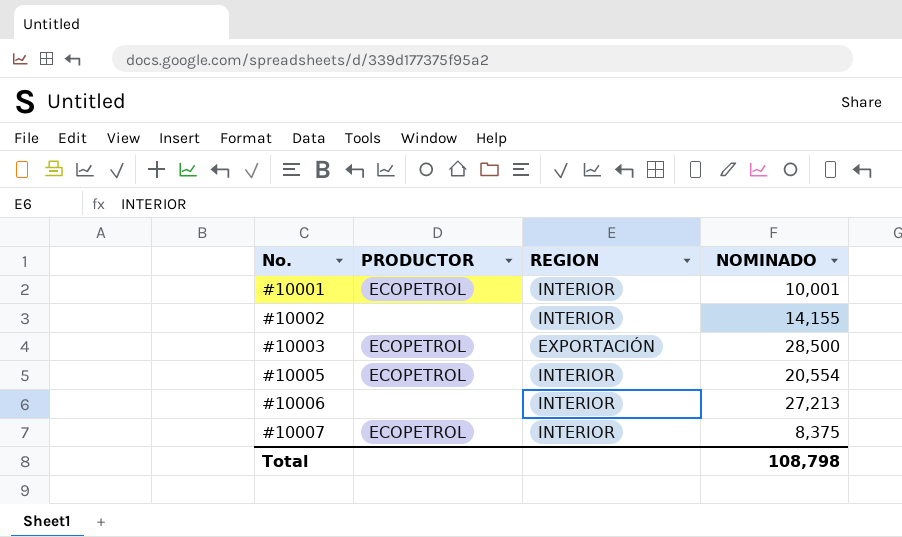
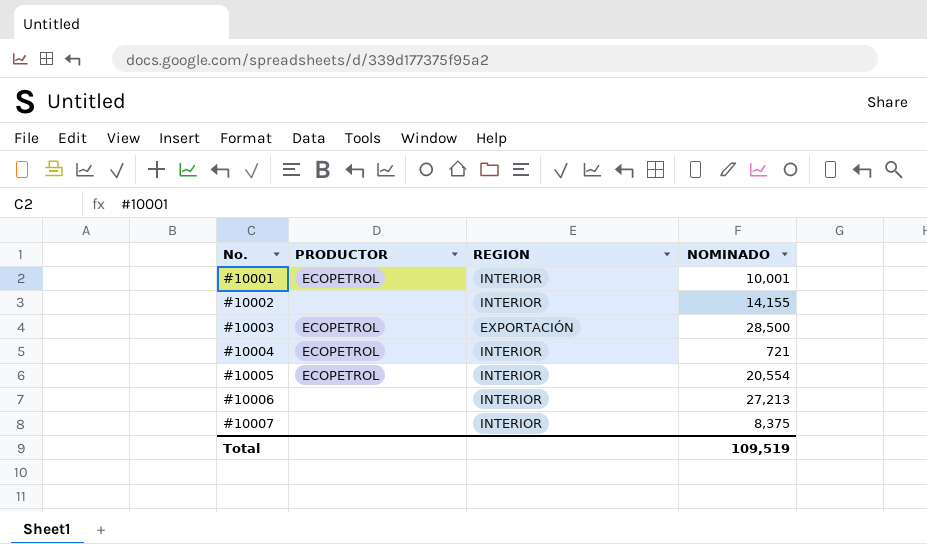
row #10004: none -> ECOPETROL | INTERIOR | 721
#10007 | PRODUCTOR: ECOPETROL -> none
Total | NOMINADO: 108,798 -> 109,519

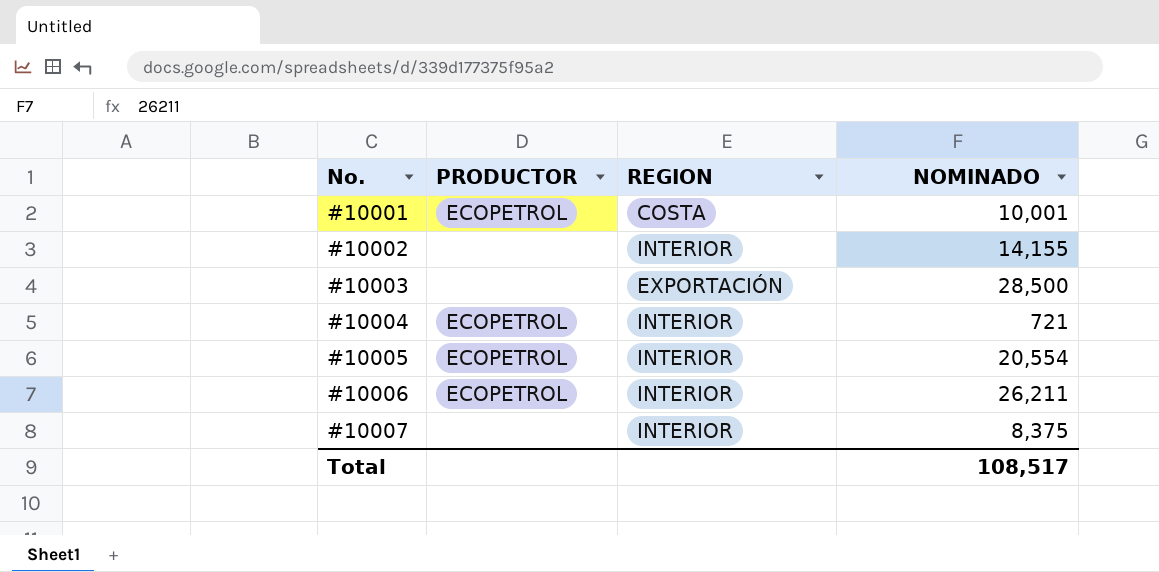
#10001 | REGION: INTERIOR -> COSTA
#10003 | PRODUCTOR: ECOPETROL -> none
#10006 | PRODUCTOR: none -> ECOPETROL
#10006 | NOMINADO: 27,213 -> 26,211
Total | NOMINADO: 109,519 -> 108,517

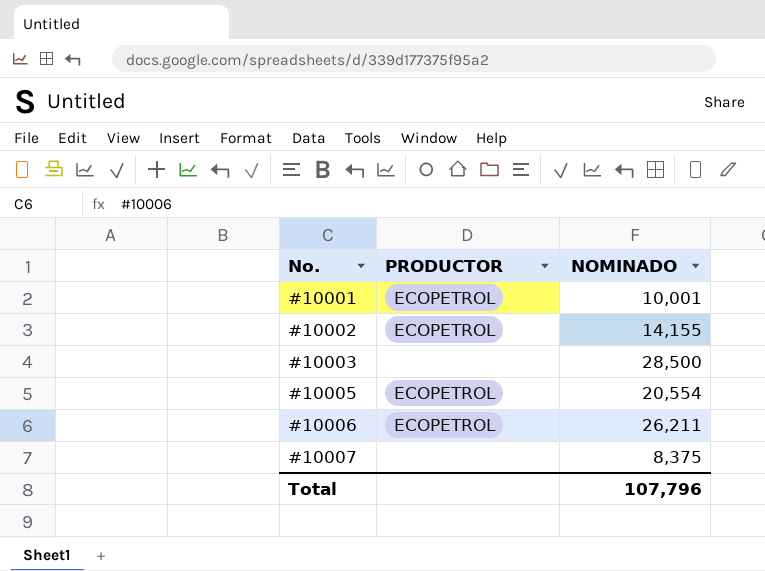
column REGION | position: 3 -> none
row #10004: ECOPETROL | INTERIOR | 721 -> none
#10002 | PRODUCTOR: none -> ECOPETROL
Total | NOMINADO: 108,517 -> 107,796

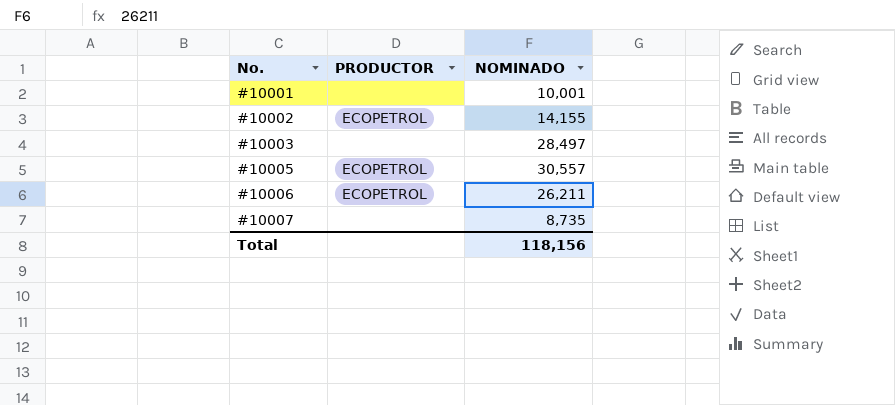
#10001 | PRODUCTOR: ECOPETROL -> none
#10003 | NOMINADO: 28,500 -> 28,497
#10005 | NOMINADO: 20,554 -> 30,557
#10007 | NOMINADO: 8,375 -> 8,735
Total | NOMINADO: 107,796 -> 118,156

